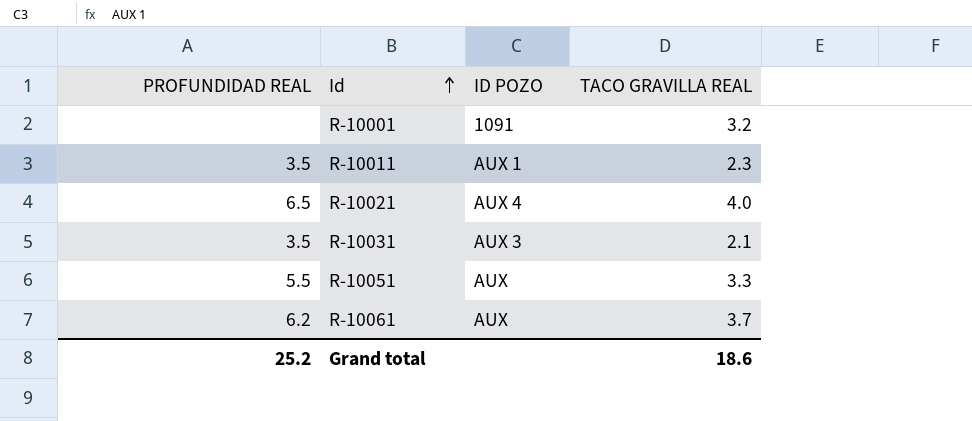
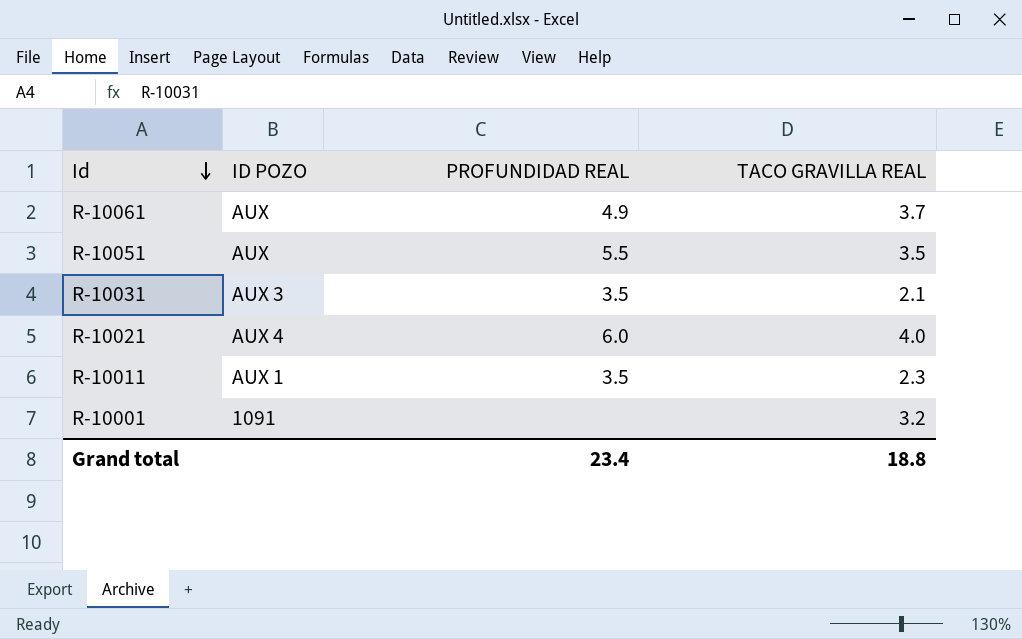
row order: Id ascending -> Id descending
column PROFUNDIDAD REAL | position: 1 -> 3
R-10061 | PROFUNDIDAD REAL: 6.2 -> 4.9
R-10051 | TACO GRAVILLA REAL: 3.3 -> 3.5
R-10021 | PROFUNDIDAD REAL: 6.5 -> 6.0
Grand total | PROFUNDIDAD REAL: 25.2 -> 23.4
Grand total | TACO GRAVILLA REAL: 18.6 -> 18.8

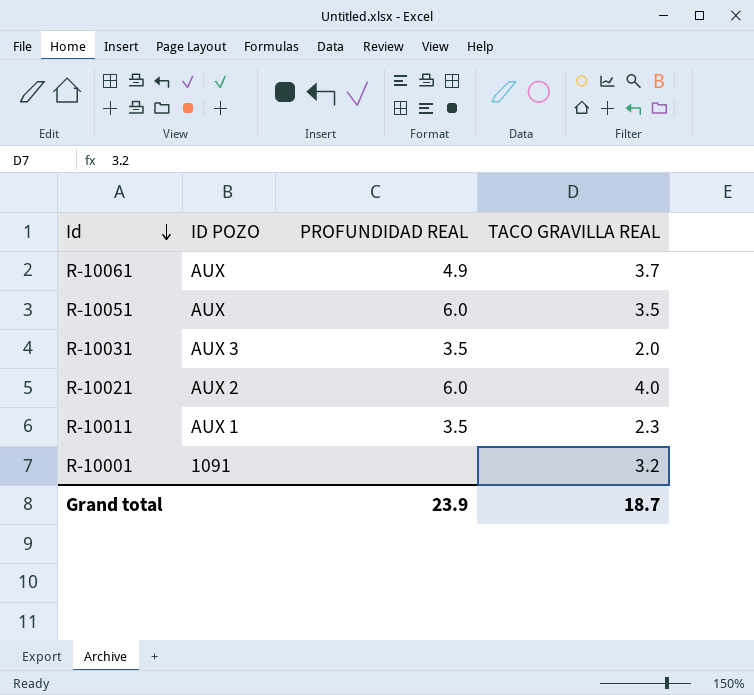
R-10051 | PROFUNDIDAD REAL: 5.5 -> 6.0
R-10031 | TACO GRAVILLA REAL: 2.1 -> 2.0
R-10021 | ID POZO: AUX 4 -> AUX 2
Grand total | PROFUNDIDAD REAL: 23.4 -> 23.9
Grand total | TACO GRAVILLA REAL: 18.8 -> 18.7

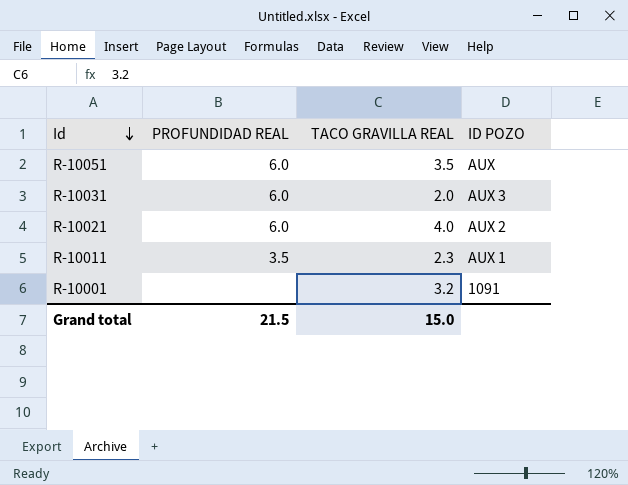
column ID POZO | position: 2 -> 4
row R-10061: AUX | 4.9 | 3.7 -> none
R-10031 | PROFUNDIDAD REAL: 3.5 -> 6.0
Grand total | PROFUNDIDAD REAL: 23.9 -> 21.5
Grand total | TACO GRAVILLA REAL: 18.7 -> 15.0

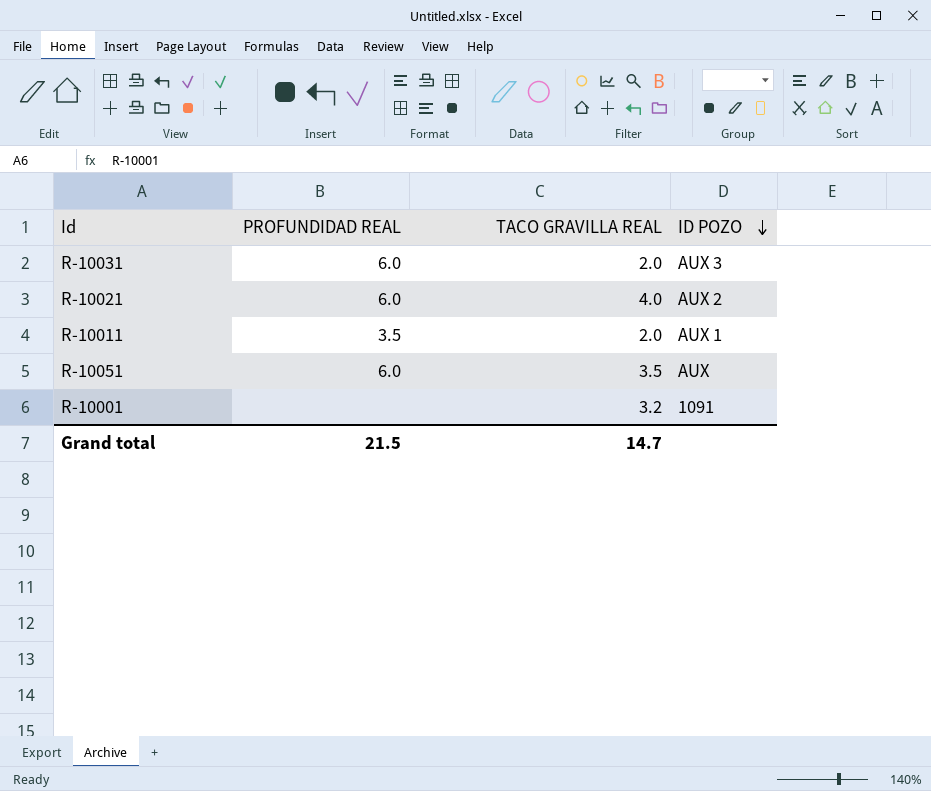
row order: Id descending -> ID POZO descending
R-10011 | TACO GRAVILLA REAL: 2.3 -> 2.0
Grand total | TACO GRAVILLA REAL: 15.0 -> 14.7

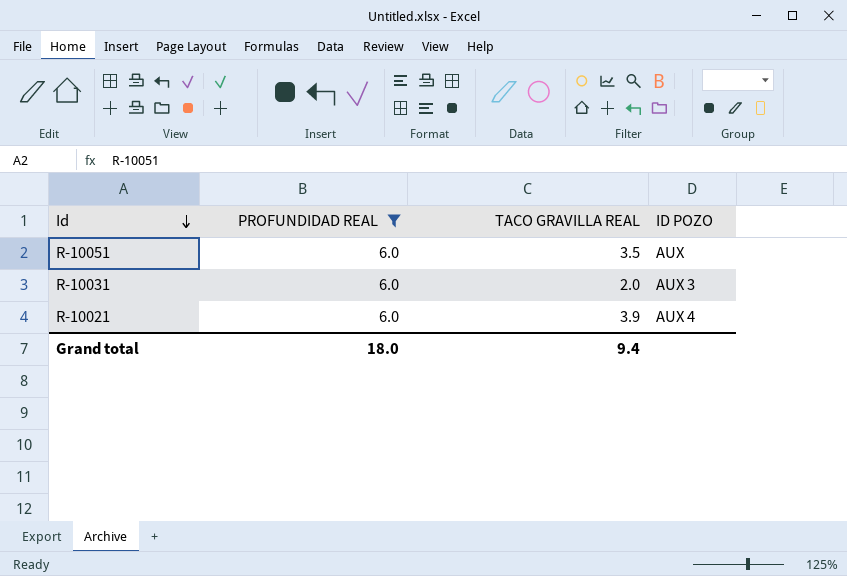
filter: none -> PROFUNDIDAD REAL = 6.0
row order: ID POZO descending -> Id descending
R-10021 | TACO GRAVILLA REAL: 4.0 -> 3.9
R-10021 | ID POZO: AUX 2 -> AUX 4
Grand total | PROFUNDIDAD REAL: 21.5 -> 18.0
Grand total | TACO GRAVILLA REAL: 14.7 -> 9.4

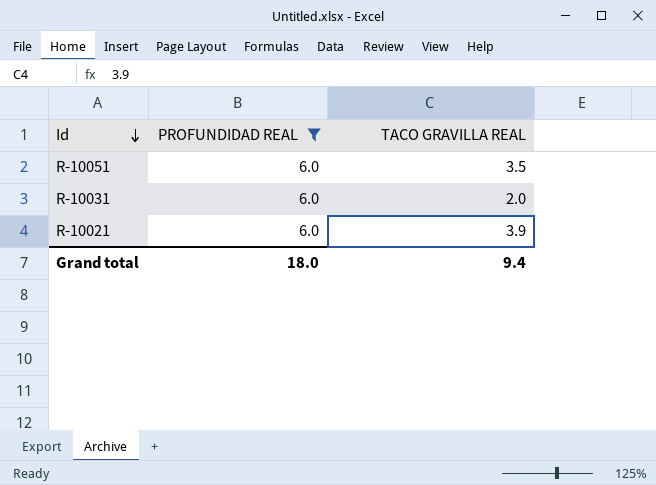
column ID POZO | position: 4 -> none

